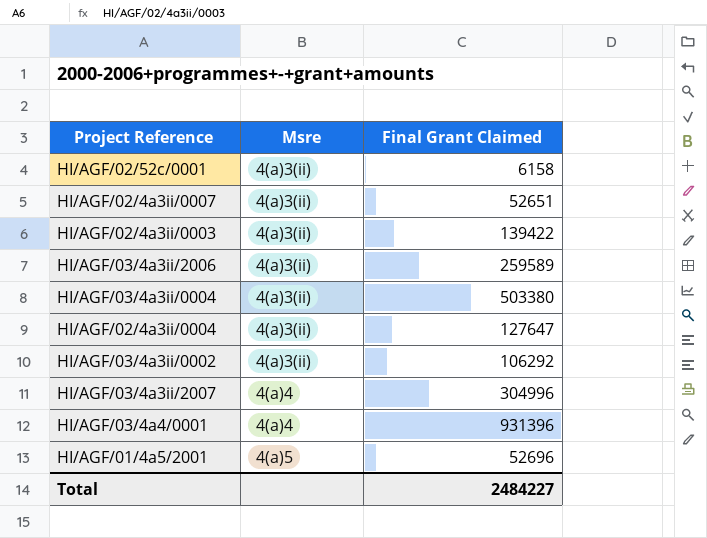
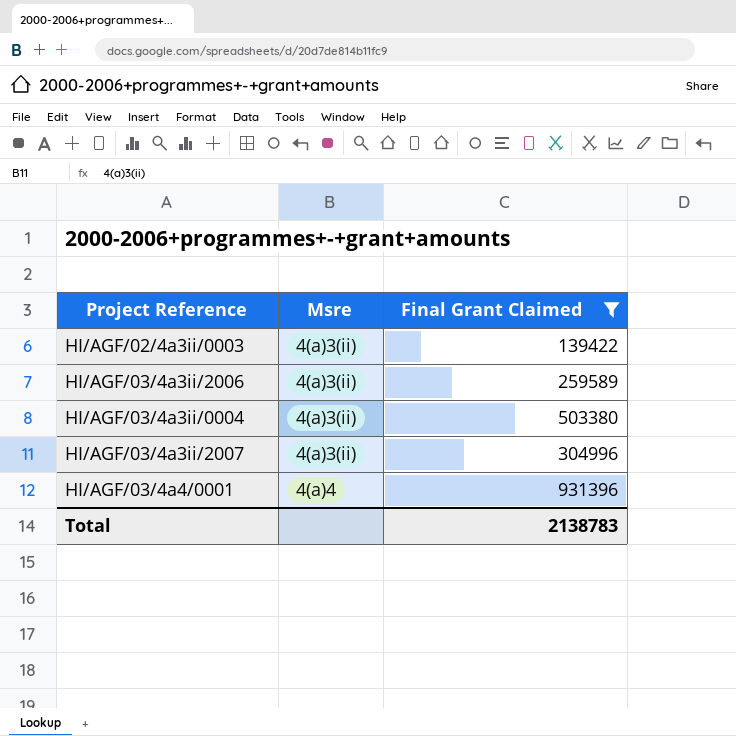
filter: none -> Final Grant Claimed >= 139422
HI/AGF/03/4a3ii/2007 | Msre: 4(a)4 -> 4(a)3(ii)
Total | Final Grant Claimed: 2484227 -> 2138783

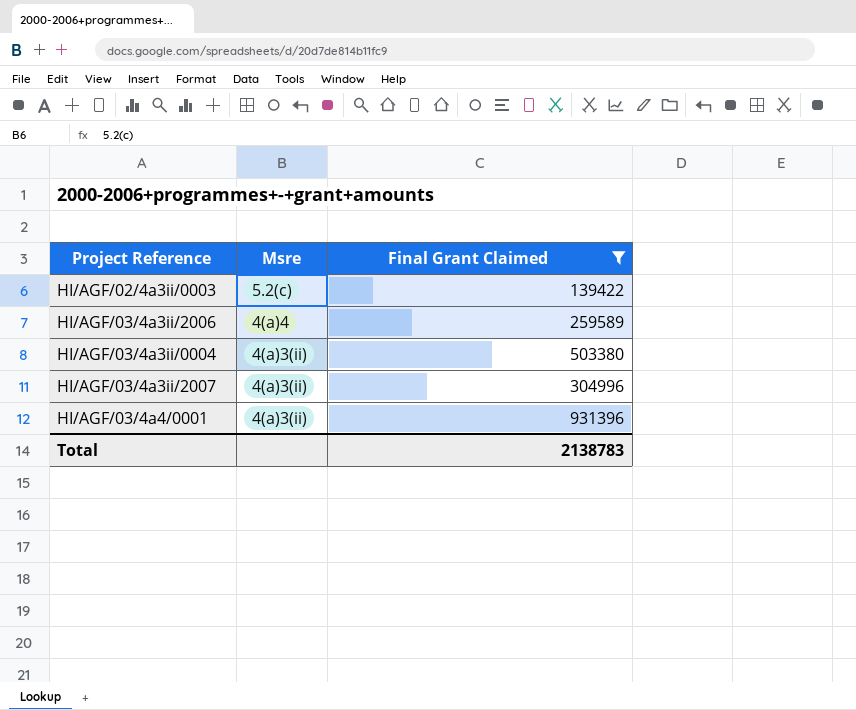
HI/AGF/02/4a3ii/0003 | Msre: 4(a)3(ii) -> 5.2(c)
HI/AGF/03/4a3ii/2006 | Msre: 4(a)3(ii) -> 4(a)4
HI/AGF/03/4a4/0001 | Msre: 4(a)4 -> 4(a)3(ii)

